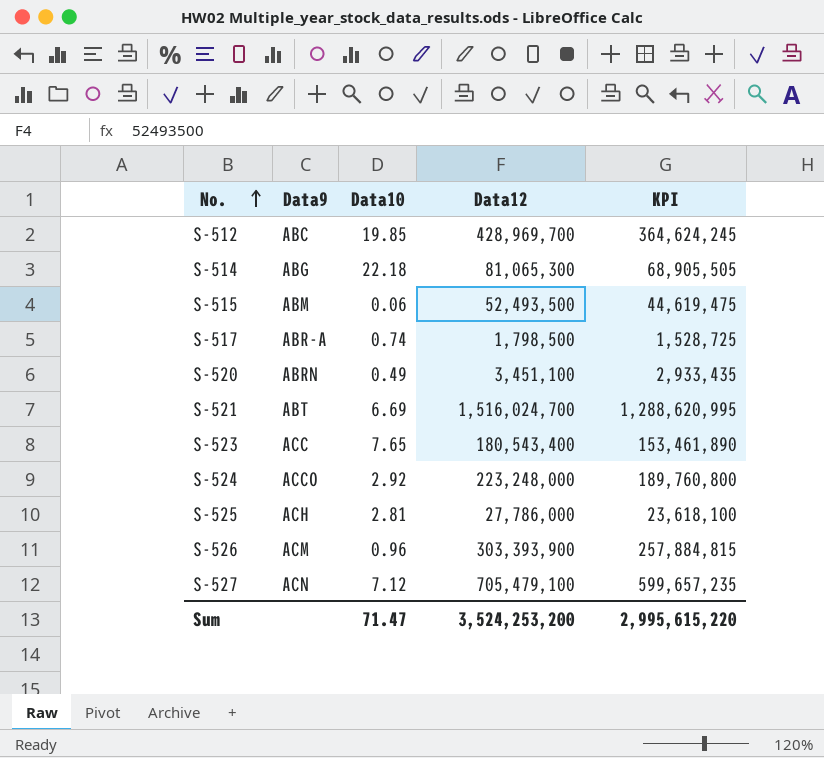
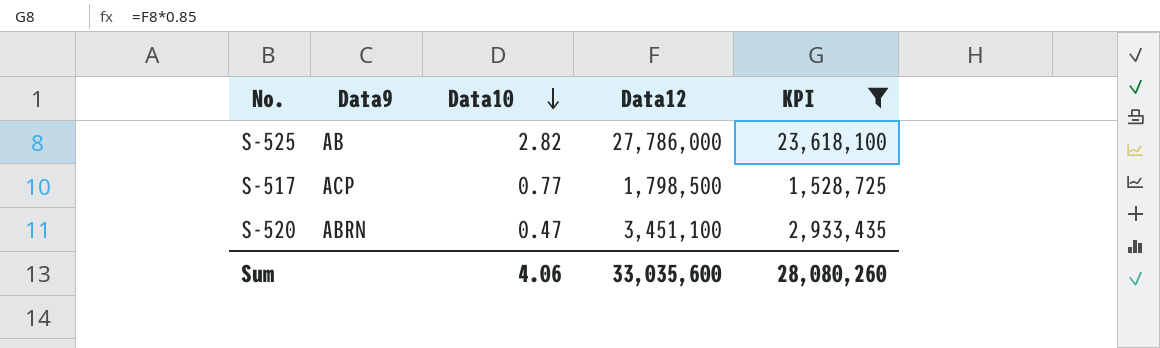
filter: none -> KPI <= 23,618,100
row order: No. ascending -> Data10 descending
S-525 | Data9: ACH -> AB
S-525 | Data10: 2.81 -> 2.82
S-517 | Data9: ABR-A -> ACP
S-517 | Data10: 0.74 -> 0.77
S-520 | Data10: 0.49 -> 0.47
Sum | Data10: 71.47 -> 4.06
Sum | Data12: 3,524,253,200 -> 33,035,600
Sum | KPI: 2,995,615,220 -> 28,080,260

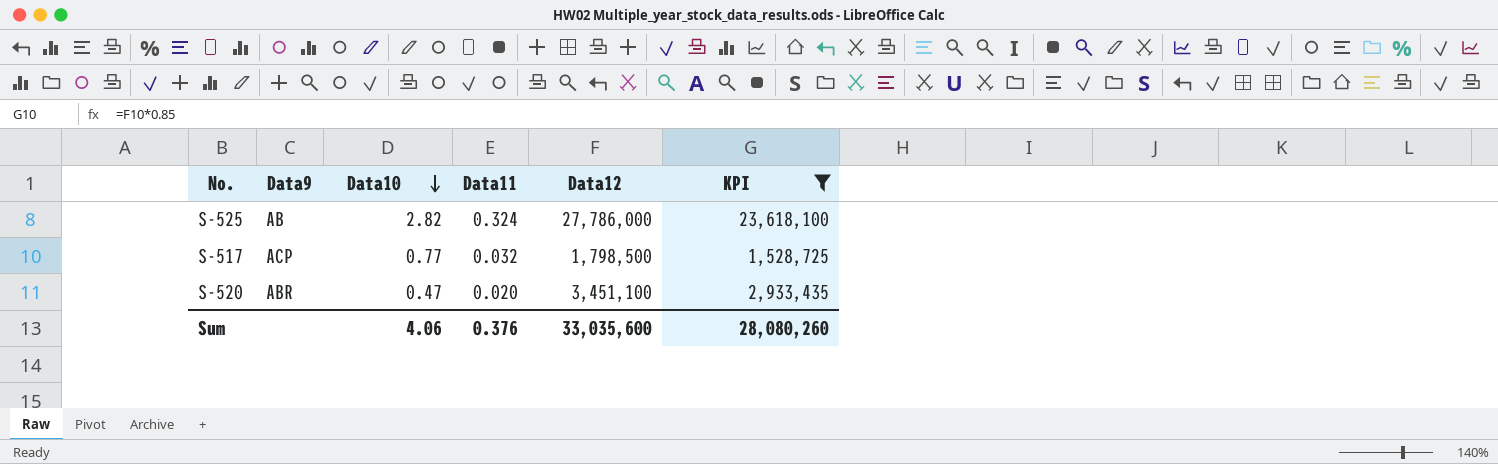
column Data11 | position: none -> 4
S-520 | Data9: ABRN -> ABR

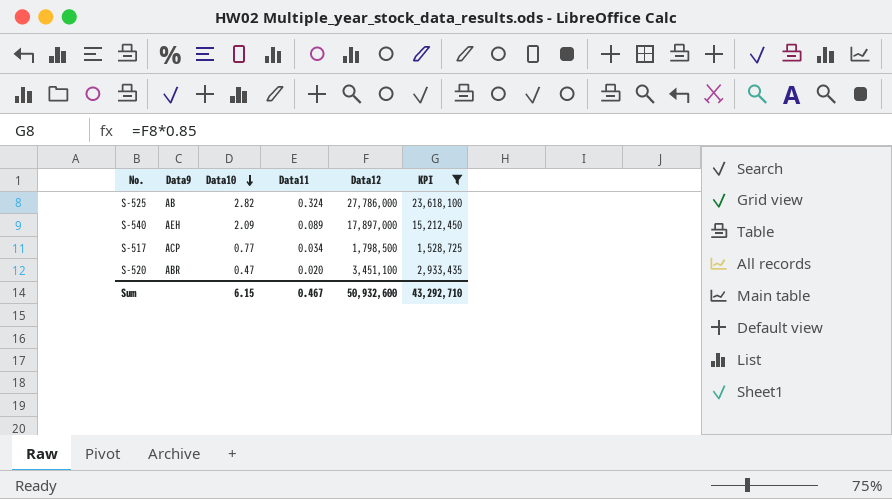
row S-540: none -> AEH | 2.09 | 0.089 | 17,897,000 | 15,212,450
S-517 | Data11: 0.032 -> 0.034
Sum | Data10: 4.06 -> 6.15
Sum | Data11: 0.376 -> 0.467
Sum | Data12: 33,035,600 -> 50,932,600
Sum | KPI: 28,080,260 -> 43,292,710

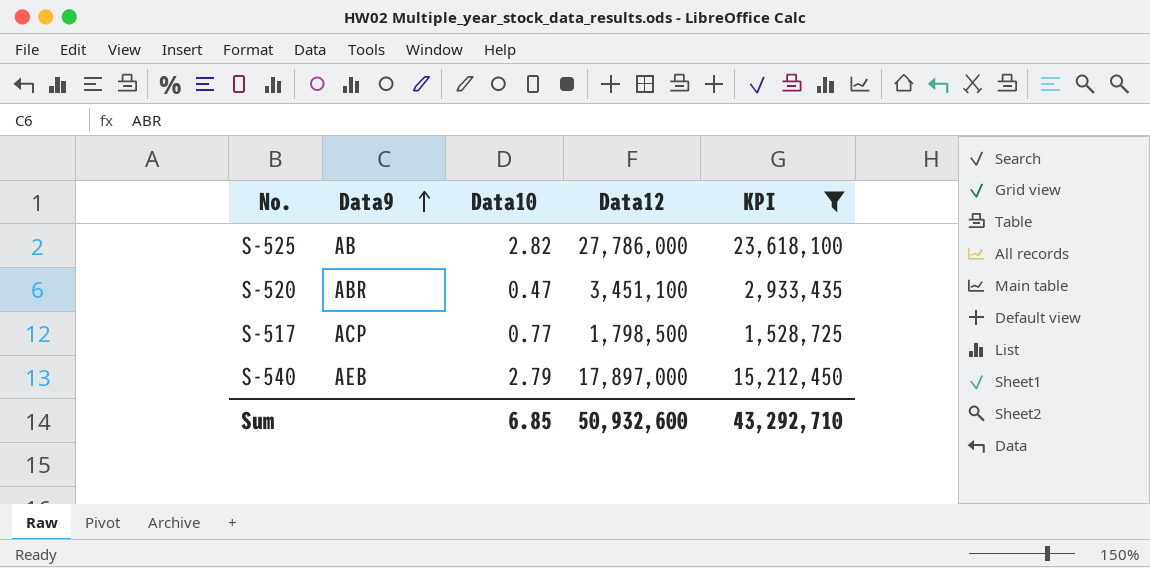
row order: Data10 descending -> Data9 ascending
column Data11 | position: 4 -> none
S-540 | Data9: AEH -> AEB
S-540 | Data10: 2.09 -> 2.79
Sum | Data10: 6.15 -> 6.85

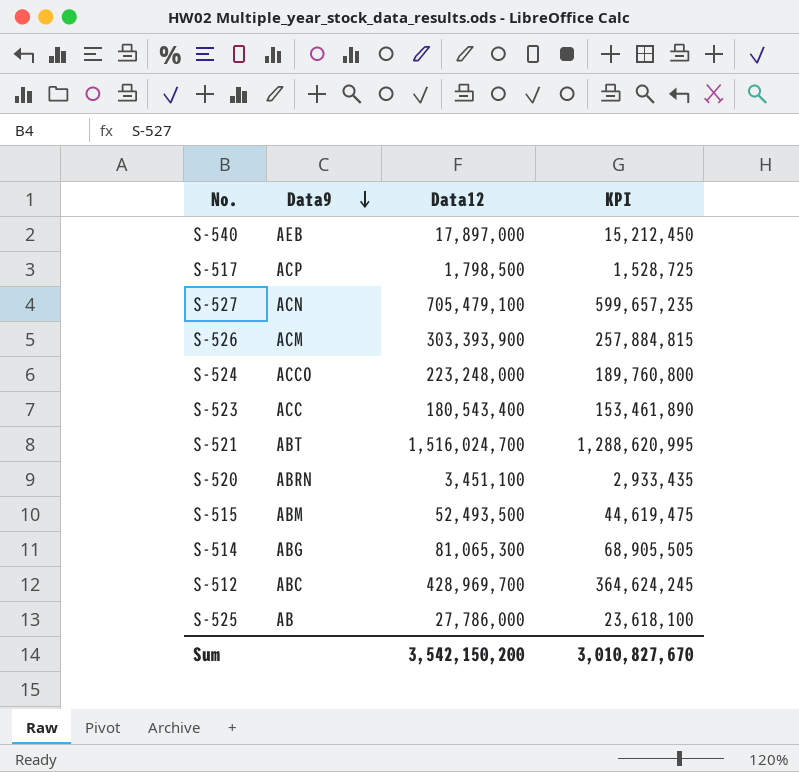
filter: KPI <= 23,618,100 -> none
row order: Data9 ascending -> Data9 descending
column Data10 | position: 3 -> none
S-520 | Data9: ABR -> ABRN
Sum | Data12: 50,932,600 -> 3,542,150,200
Sum | KPI: 43,292,710 -> 3,010,827,670

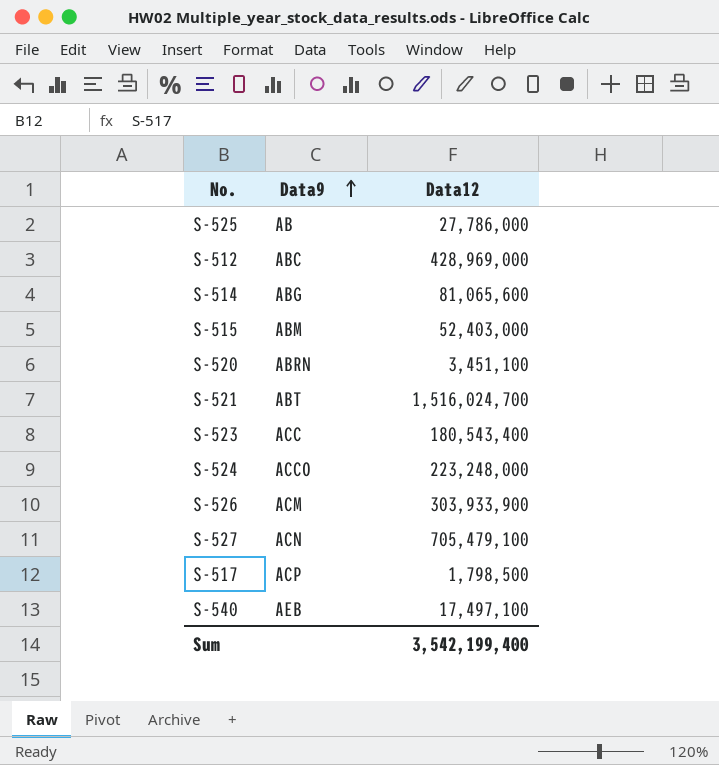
row order: Data9 descending -> Data9 ascending
column KPI | formula: [Data12] * 0.85 -> none
S-512 | Data12: 428,969,700 -> 428,969,000
S-514 | Data12: 81,065,300 -> 81,065,600
S-515 | Data12: 52,493,500 -> 52,403,000
S-526 | Data12: 303,393,900 -> 303,933,900
S-540 | Data12: 17,897,000 -> 17,497,100
Sum | Data12: 3,542,150,200 -> 3,542,199,400

